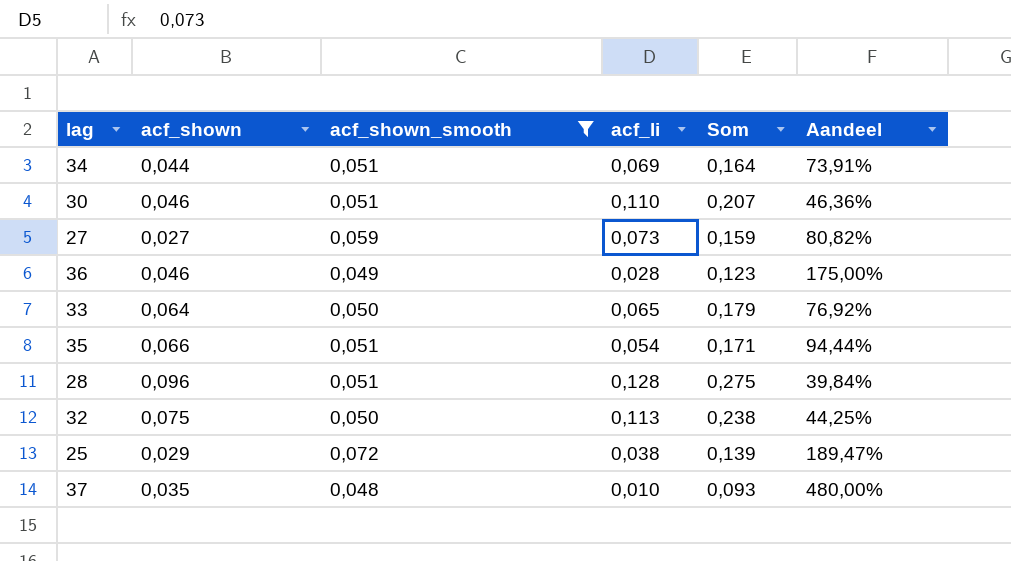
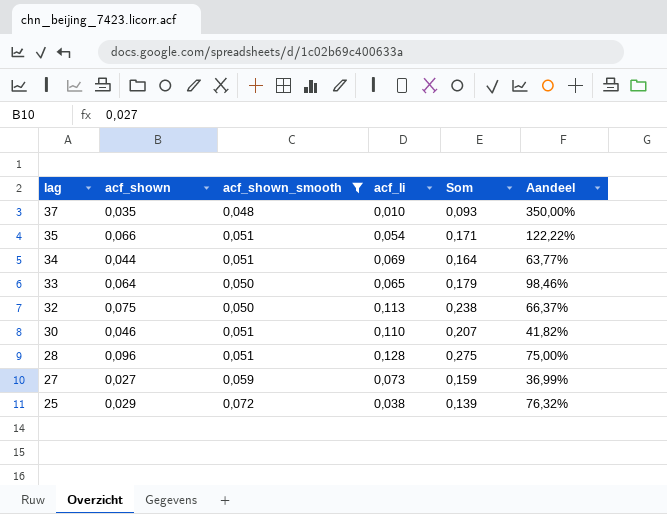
row order: none -> lag descending
column Aandeel | formula: [acf_shown_smooth] / [acf_li] -> [acf_shown] / [acf_li]
row 36: 0,046 | 0,049 | 0,028 | 0,123 | 175,00% -> none

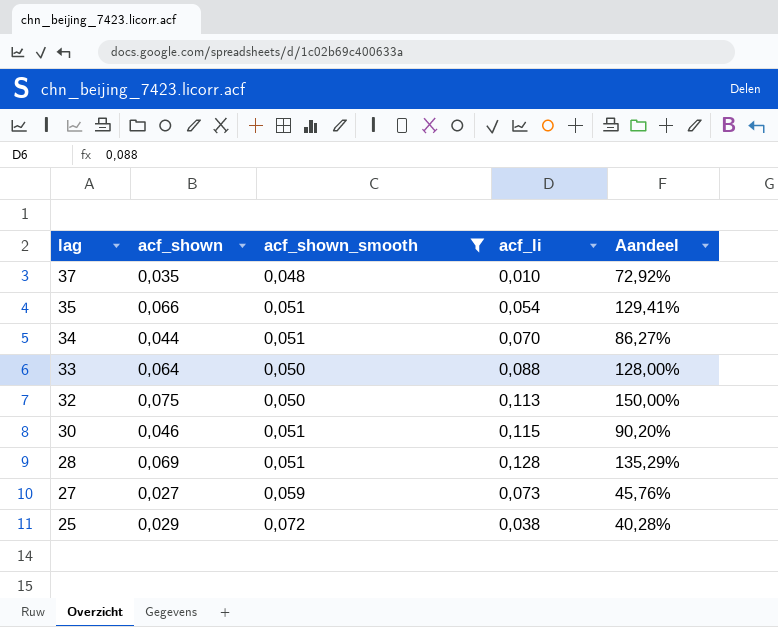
column Som | formula: [acf_shown] + [acf_shown_smooth] + [acf_li] -> none
column Aandeel | formula: [acf_shown] / [acf_li] -> [acf_shown] / [acf_shown_smooth]
34 | acf_li: 0,069 -> 0,070
33 | acf_li: 0,065 -> 0,088
30 | acf_li: 0,110 -> 0,115
28 | acf_shown: 0,096 -> 0,069

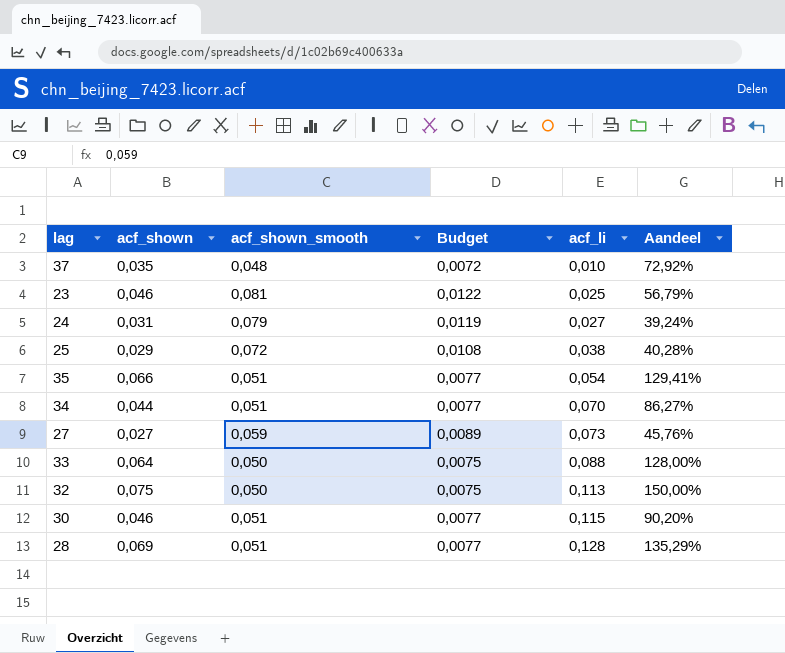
filter: acf_shown_smooth <= 0,072 -> none
row order: lag descending -> acf_li ascending
column Budget | formula: none -> [acf_shown_smooth] * 0,15

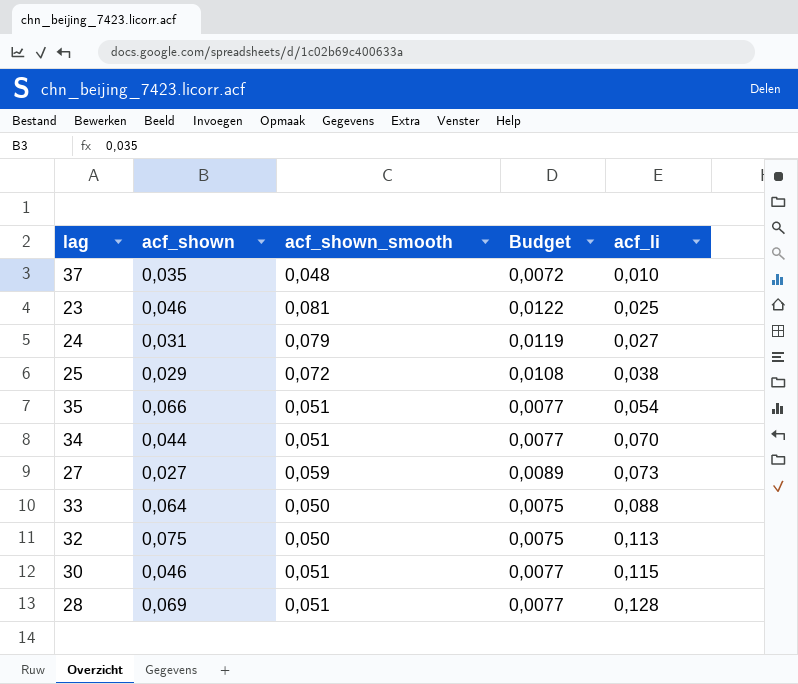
column Aandeel | formula: [acf_shown] / [acf_shown_smooth] -> none

